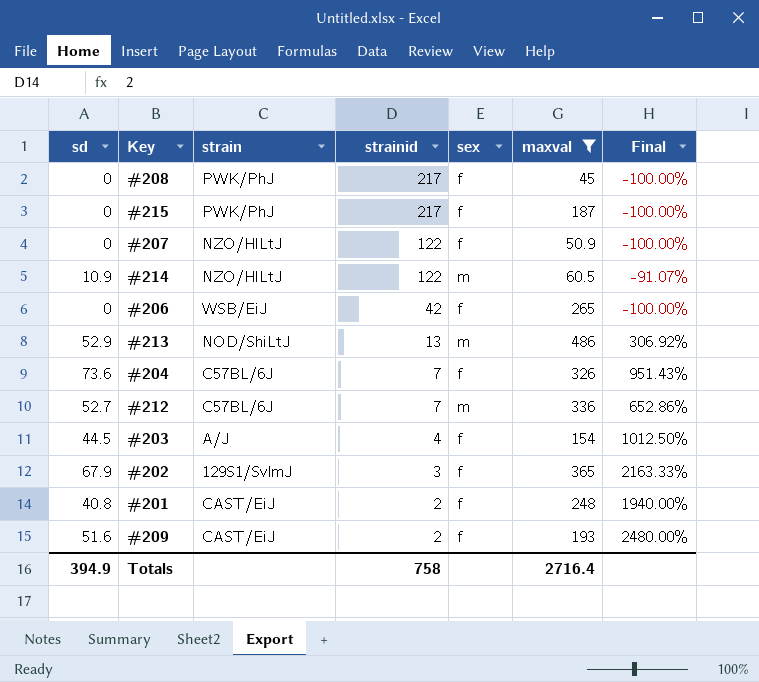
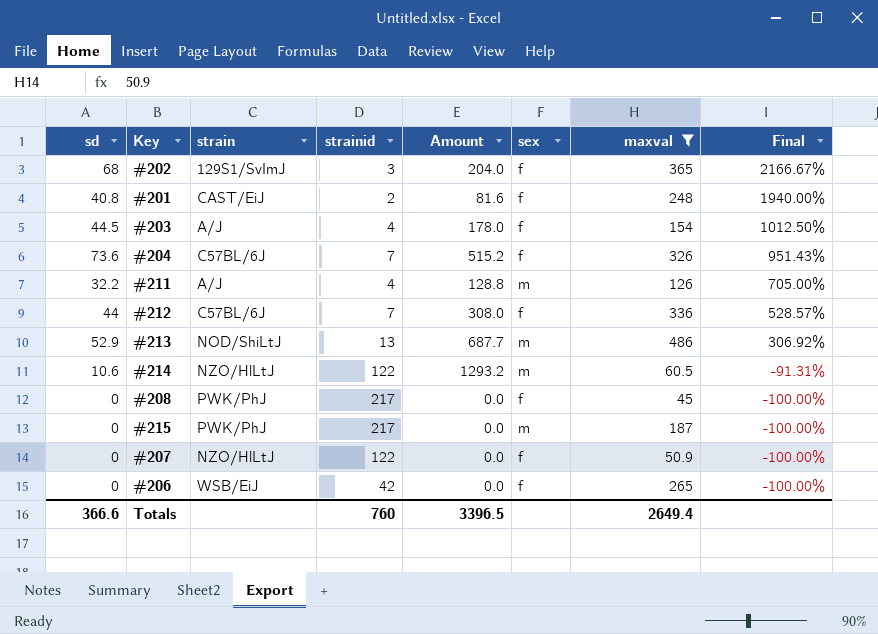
row order: strainid descending -> Final descending
column Amount | formula: none -> [sd] * [strainid]
row #209: 51.6 | CAST/EiJ | 2 | f | 193 | 2480.00% -> none
#202 | sd: 67.9 -> 68
#202 | Final: 2163.33% -> 2166.67%
row #211: none -> 32.2 | A/J | 4 | 128.8 | m | 126 | 705.00%
#212 | sd: 52.7 -> 44
#212 | sex: m -> f
#212 | Final: 652.86% -> 528.57%
#214 | sd: 10.9 -> 10.6
#214 | Final: -91.07% -> -91.31%
#215 | sex: f -> m
Totals | sd: 394.9 -> 366.6
Totals | strainid: 758 -> 760
Totals | maxval: 2716.4 -> 2649.4

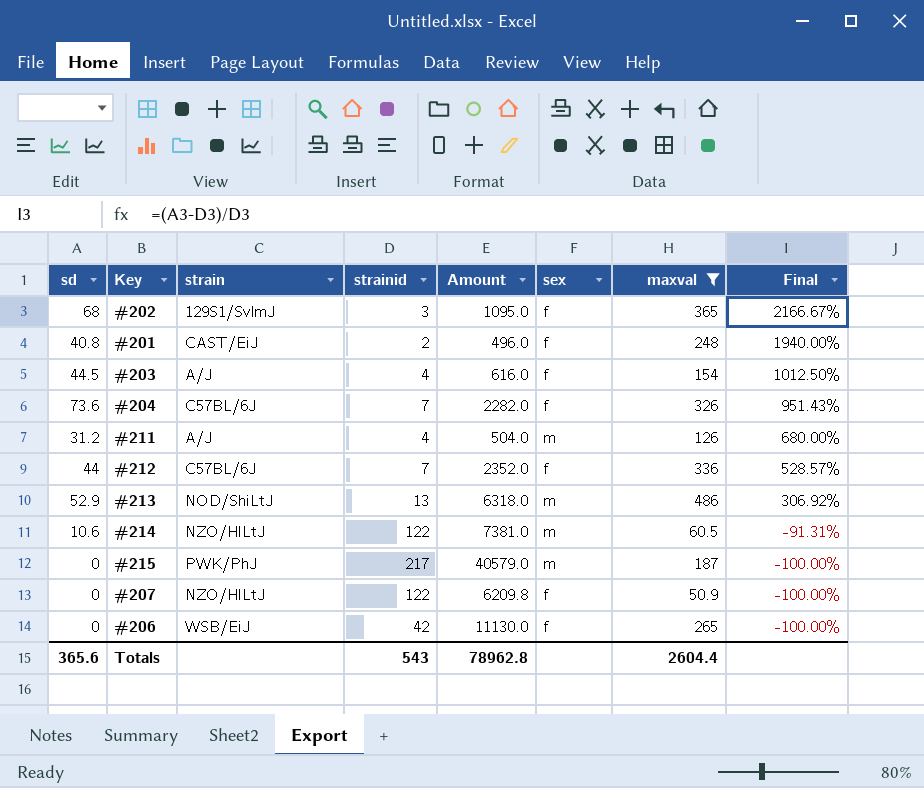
column Amount | formula: [sd] * [strainid] -> [strainid] * [maxval]
row #208: 0 | PWK/PhJ | 217 | 0.0 | f | 45 | -100.00% -> none
#211 | sd: 32.2 -> 31.2
#211 | Final: 705.00% -> 680.00%
Totals | sd: 366.6 -> 365.6
Totals | strainid: 760 -> 543
Totals | Amount: 3396.5 -> 78962.8
Totals | maxval: 2649.4 -> 2604.4

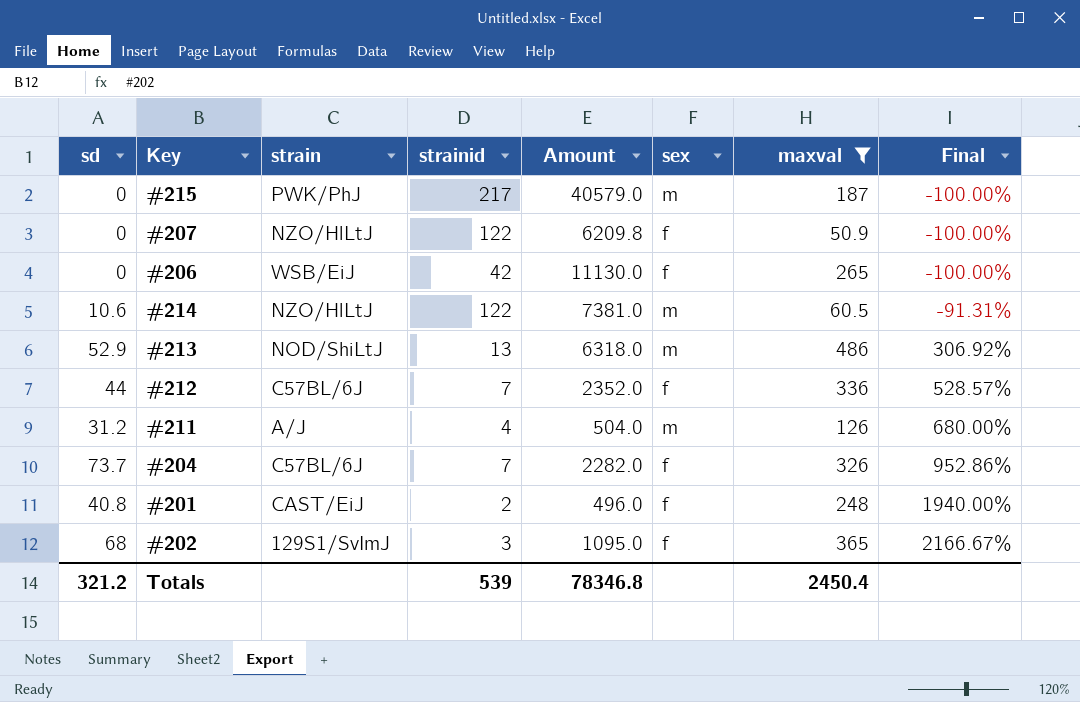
row order: Final descending -> Final ascending
row #203: 44.5 | A/J | 4 | 616.0 | f | 154 | 1012.50% -> none
#204 | sd: 73.6 -> 73.7
#204 | Final: 951.43% -> 952.86%
Totals | sd: 365.6 -> 321.2
Totals | strainid: 543 -> 539
Totals | Amount: 78962.8 -> 78346.8
Totals | maxval: 2604.4 -> 2450.4

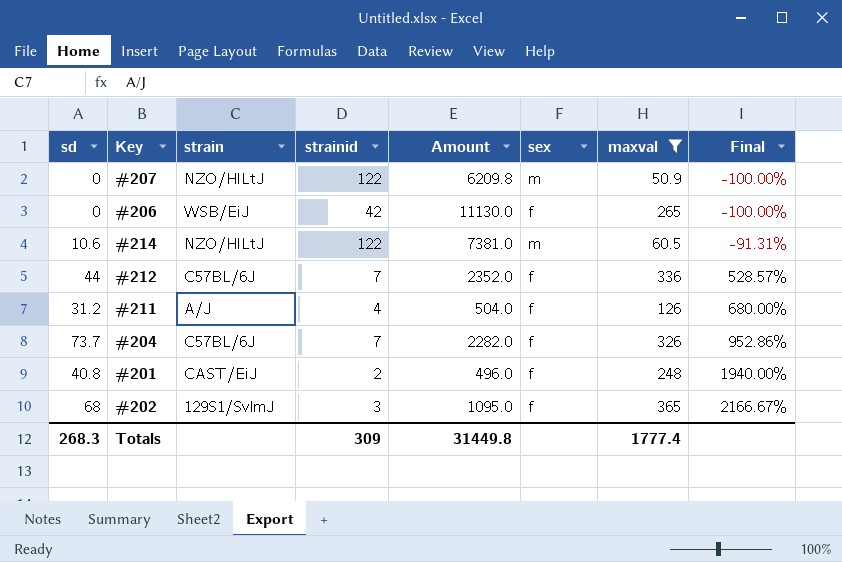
row #215: 0 | PWK/PhJ | 217 | 40579.0 | m | 187 | -100.00% -> none
row #213: 52.9 | NOD/ShiLtJ | 13 | 6318.0 | m | 486 | 306.92% -> none
#207 | sex: f -> m
#211 | sex: m -> f
Totals | sd: 321.2 -> 268.3
Totals | strainid: 539 -> 309
Totals | Amount: 78346.8 -> 31449.8
Totals | maxval: 2450.4 -> 1777.4

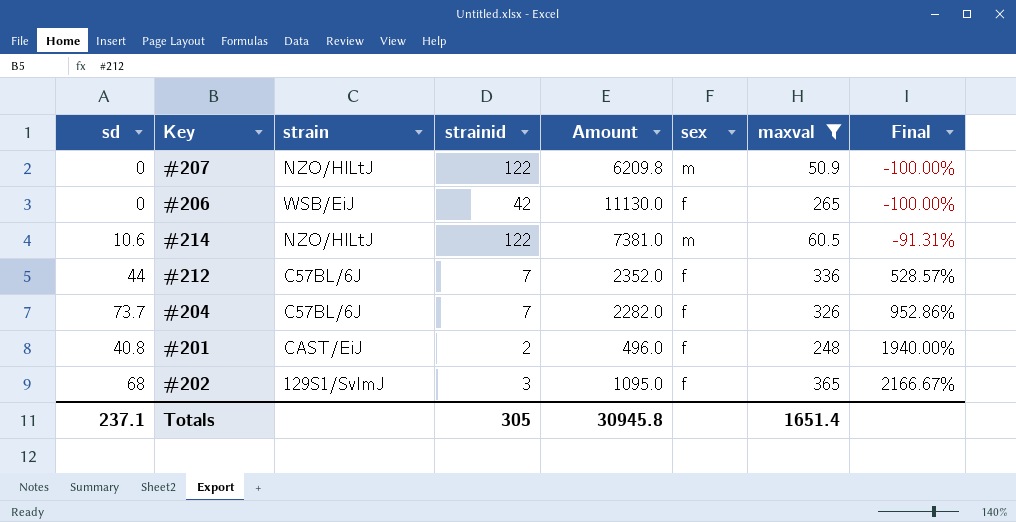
row #211: 31.2 | A/J | 4 | 504.0 | f | 126 | 680.00% -> none
Totals | sd: 268.3 -> 237.1
Totals | strainid: 309 -> 305
Totals | Amount: 31449.8 -> 30945.8
Totals | maxval: 1777.4 -> 1651.4

